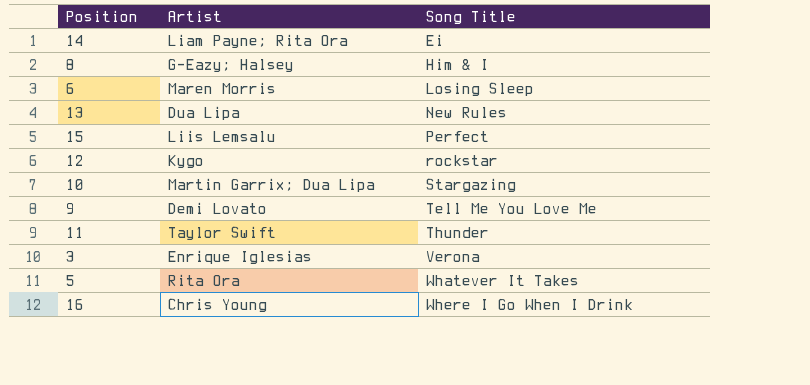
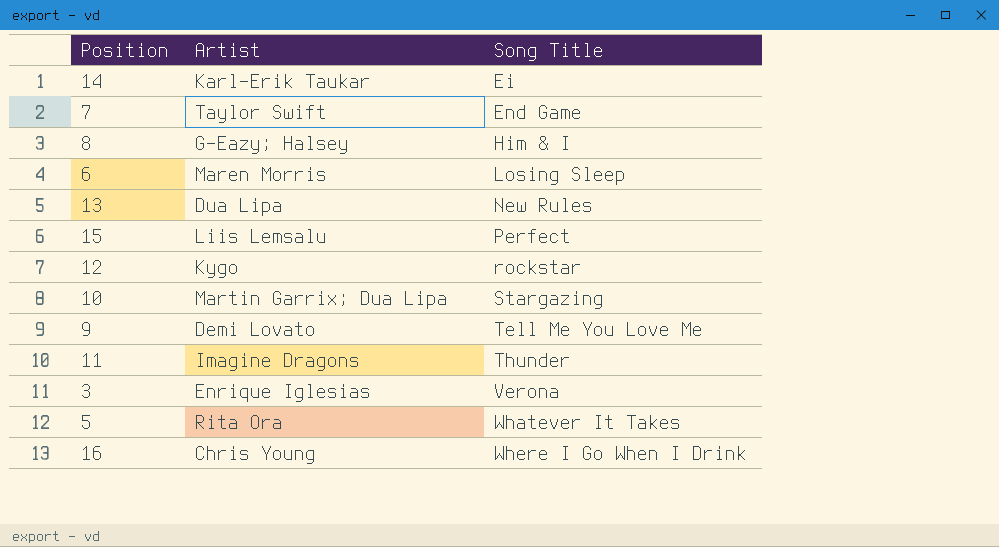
14 | Artist: Liam Payne; Rita Ora -> Karl-Erik Taukar
row 7: none -> Taylor Swift | End Game
11 | Artist: Taylor Swift -> Imagine Dragons

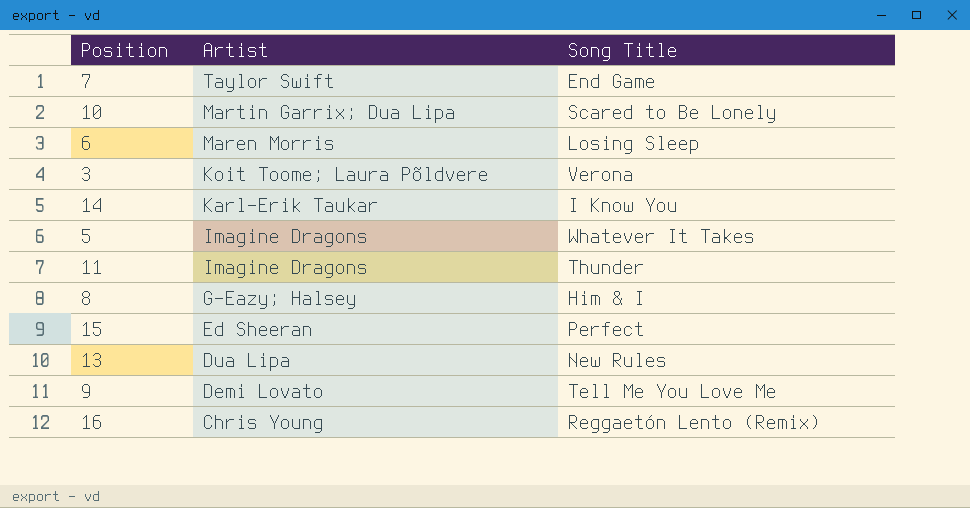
row order: Song Title ascending -> Artist descending
row 12: Kygo | rockstar -> none
10 | Song Title: Stargazing -> Scared to Be Lonely
3 | Artist: Enrique Iglesias -> Koit Toome; Laura Põldvere
14 | Song Title: Ei -> I Know You
5 | Artist: Rita Ora -> Imagine Dragons
15 | Artist: Liis Lemsalu -> Ed Sheeran
16 | Song Title: Where I Go When I Drink -> Reggaetón Lento (Remix)

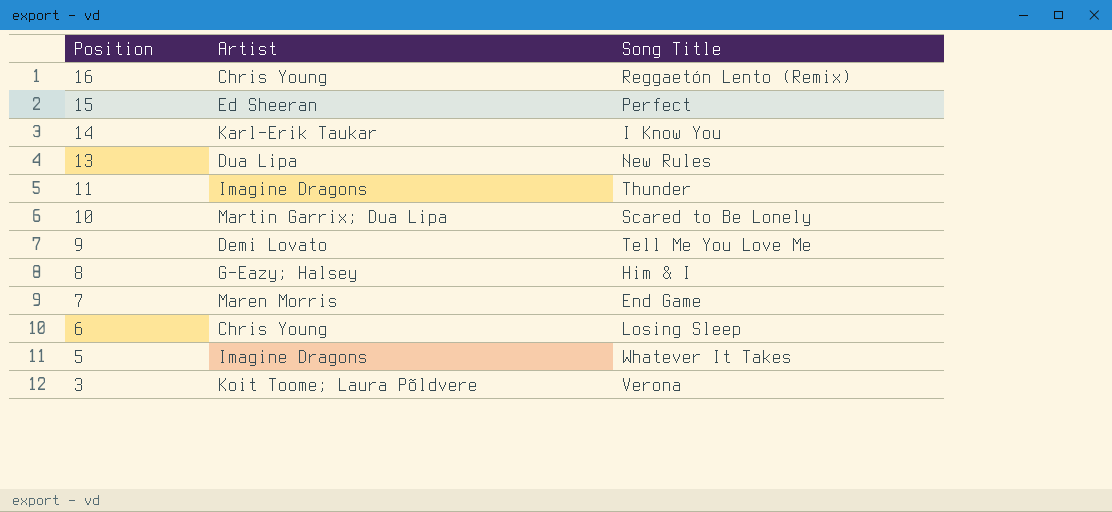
row order: Artist descending -> Position descending
7 | Artist: Taylor Swift -> Maren Morris
6 | Artist: Maren Morris -> Chris Young

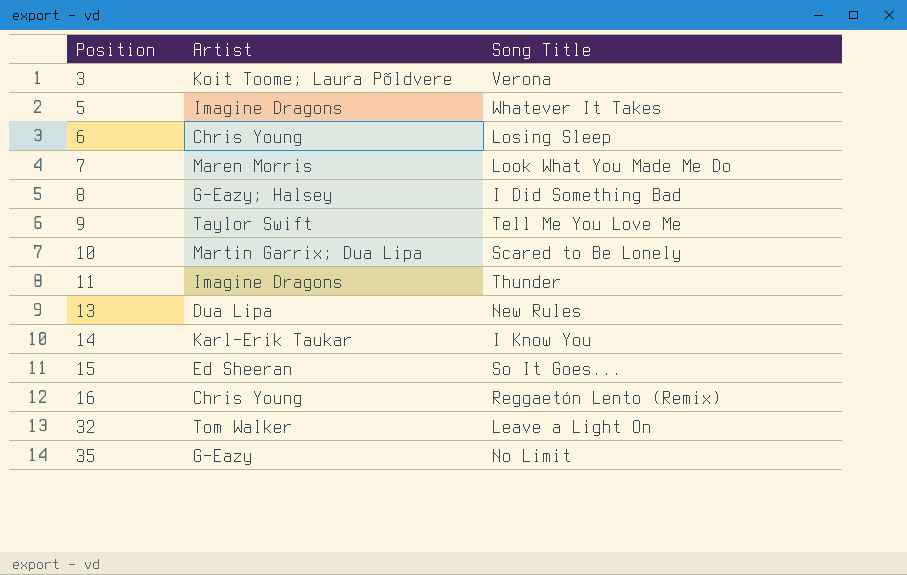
row order: Position descending -> Position ascending
7 | Song Title: End Game -> Look What You Made Me Do
8 | Song Title: Him & I -> I Did Something Bad
9 | Artist: Demi Lovato -> Taylor Swift
15 | Song Title: Perfect -> So It Goes...
row 32: none -> Tom Walker | Leave a Light On
row 35: none -> G-Eazy | No Limit

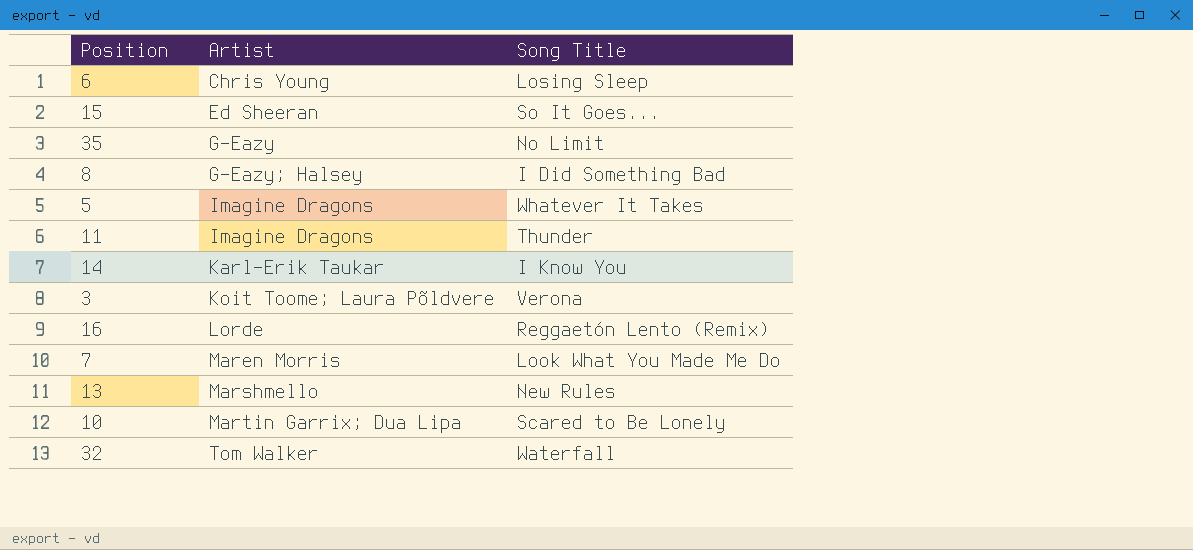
row order: Position ascending -> Artist ascending
row 9: Taylor Swift | Tell Me You Love Me -> none
16 | Artist: Chris Young -> Lorde
13 | Artist: Dua Lipa -> Marshmello
32 | Song Title: Leave a Light On -> Waterfall

